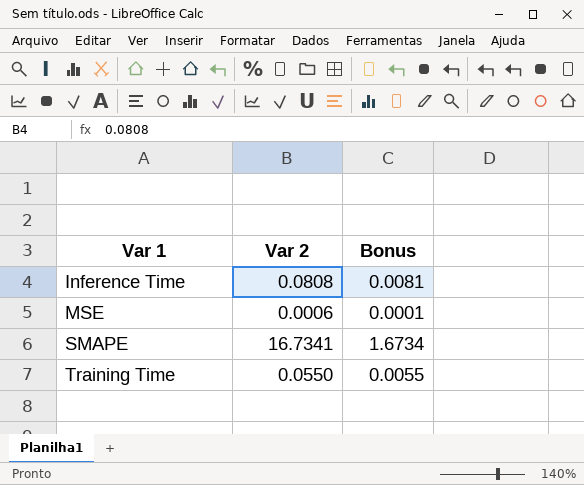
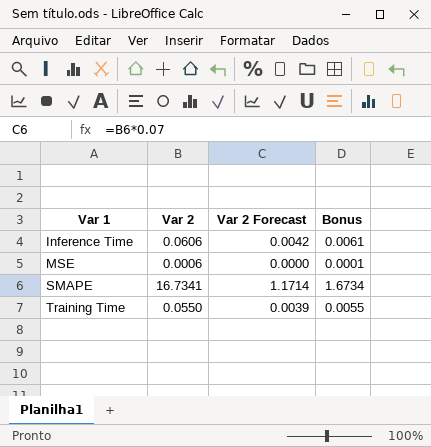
column Var 2 Forecast | formula: none -> [Var 2] * 0.07
Inference Time | Var 2: 0.0808 -> 0.0606
Inference Time | Bonus: 0.0081 -> 0.0061

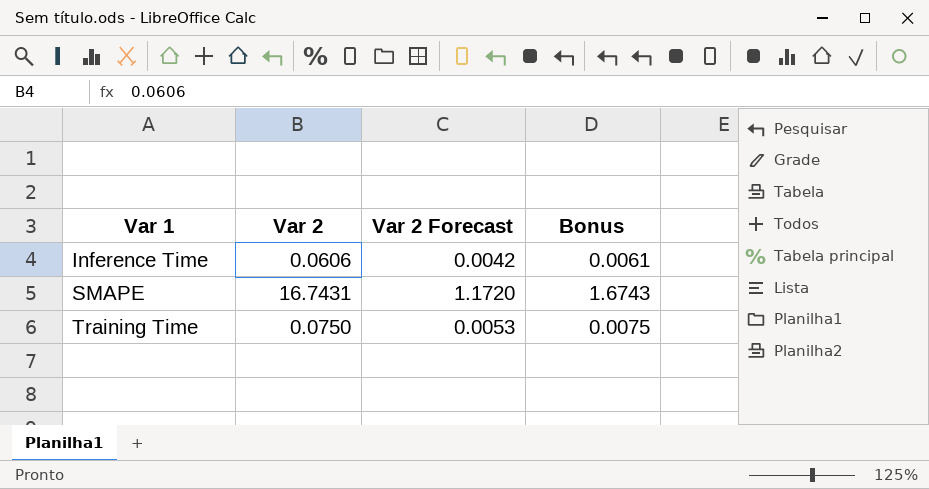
row MSE: 0.0006 | 0.0000 | 0.0001 -> none
SMAPE | Var 2: 16.7341 -> 16.7431
SMAPE | Var 2 Forecast: 1.1714 -> 1.1720
SMAPE | Bonus: 1.6734 -> 1.6743
Training Time | Var 2: 0.0550 -> 0.0750
Training Time | Var 2 Forecast: 0.0039 -> 0.0053
Training Time | Bonus: 0.0055 -> 0.0075

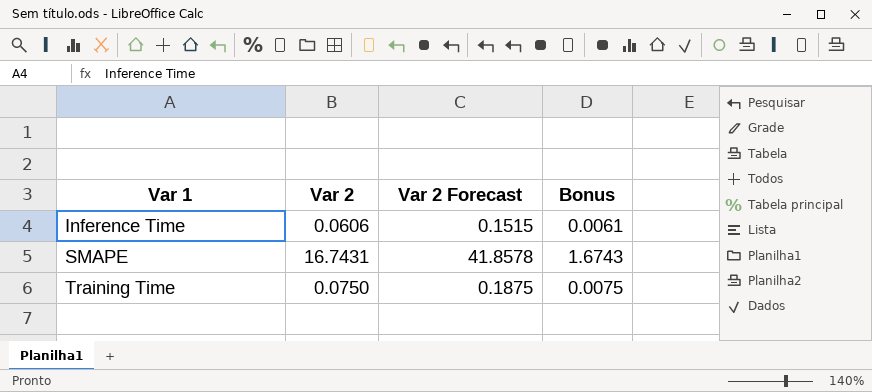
column Var 2 Forecast | formula: [Var 2] * 0.07 -> [Var 2] * 2.5

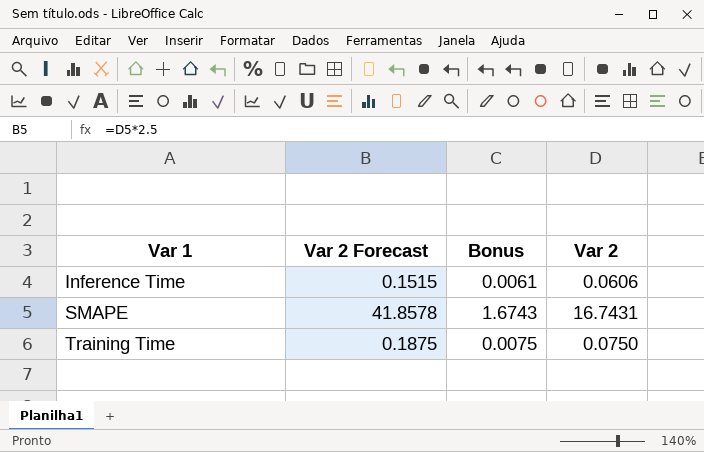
column Var 2 | position: 2 -> 4

